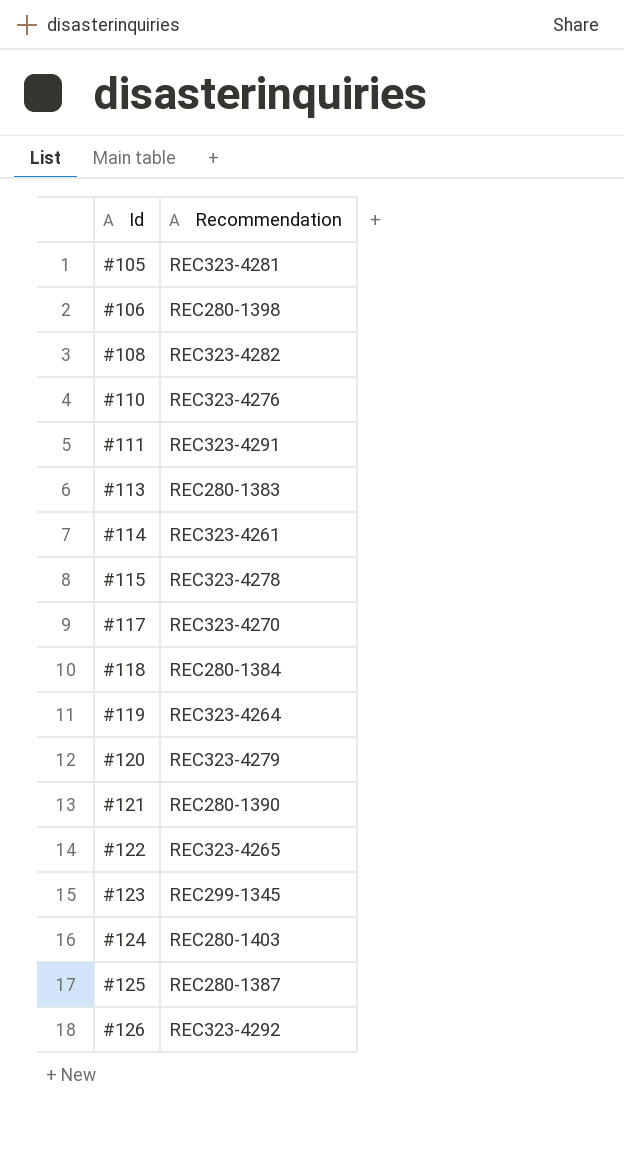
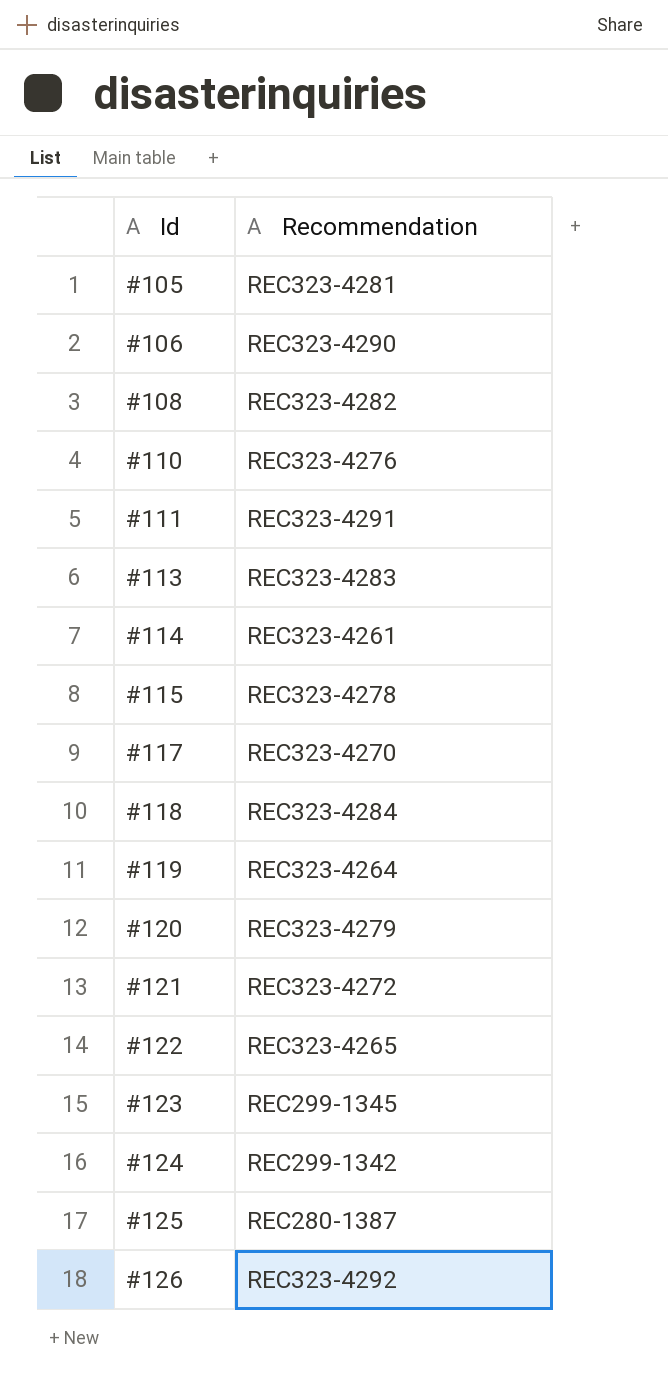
#106 | Recommendation: REC280-1398 -> REC323-4290
#113 | Recommendation: REC280-1383 -> REC323-4283
#118 | Recommendation: REC280-1384 -> REC323-4284
#121 | Recommendation: REC280-1390 -> REC323-4272
#124 | Recommendation: REC280-1403 -> REC299-1342

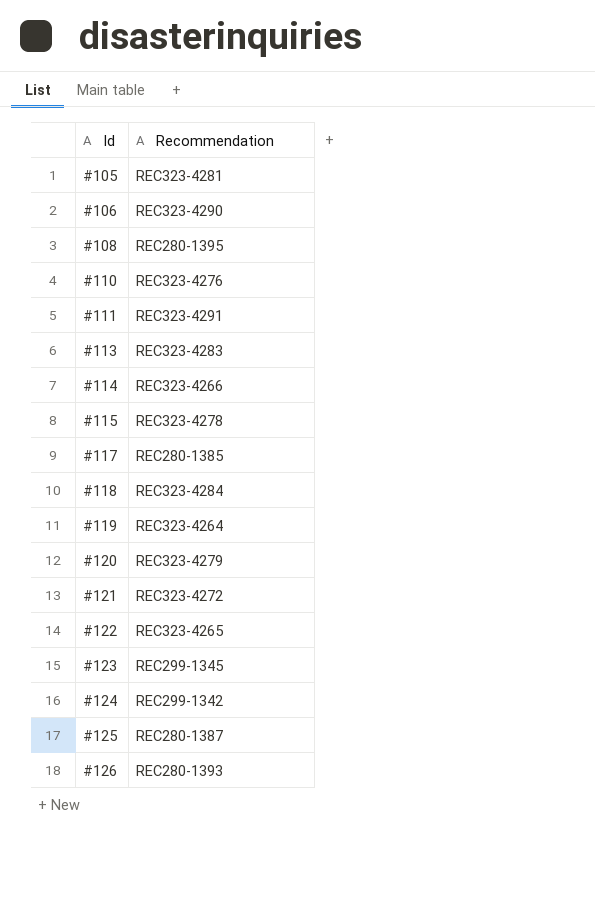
#108 | Recommendation: REC323-4282 -> REC280-1395
#114 | Recommendation: REC323-4261 -> REC323-4266
#117 | Recommendation: REC323-4270 -> REC280-1385
#126 | Recommendation: REC323-4292 -> REC280-1393

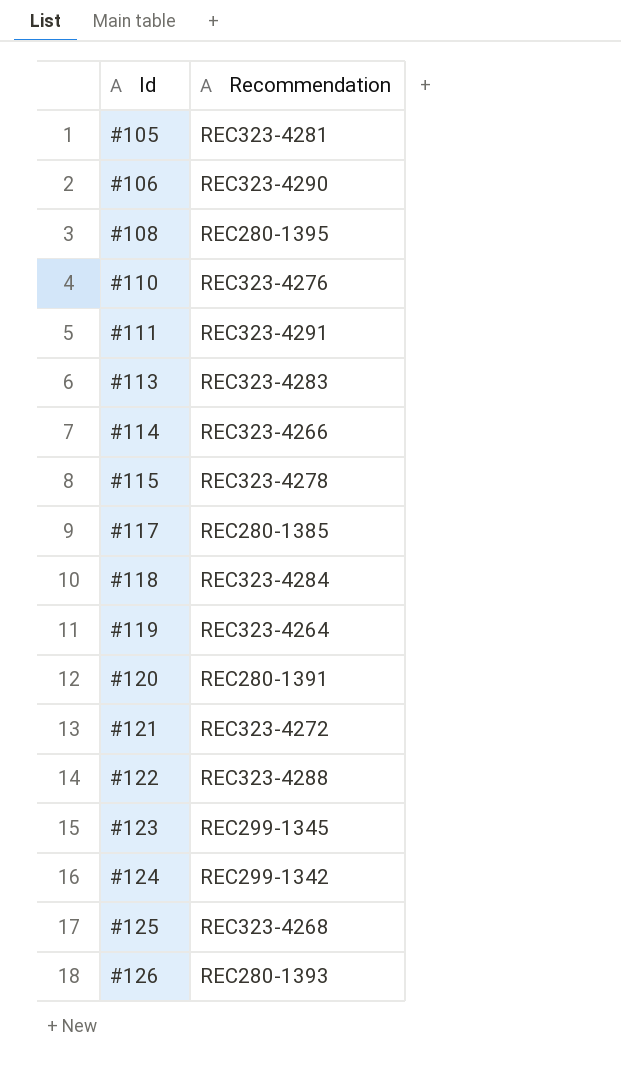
#120 | Recommendation: REC323-4279 -> REC280-1391
#122 | Recommendation: REC323-4265 -> REC323-4288
#125 | Recommendation: REC280-1387 -> REC323-4268

